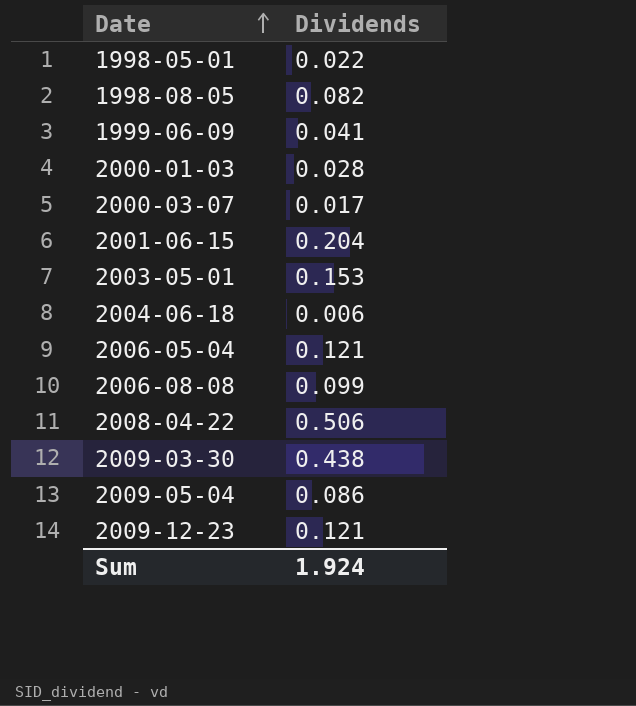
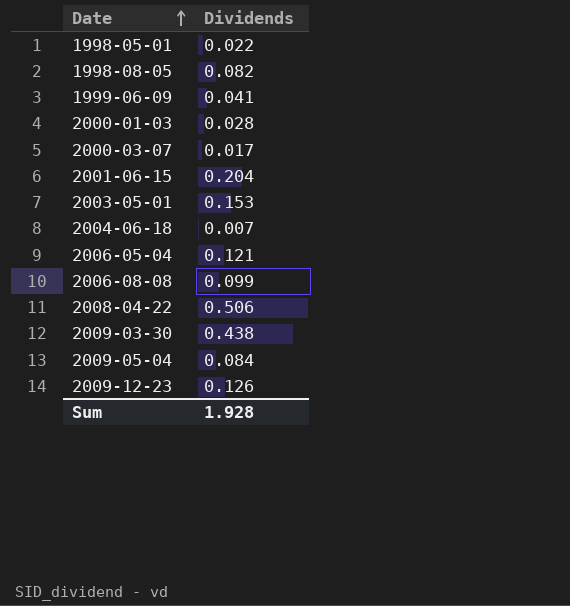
2004-06-18 | Dividends: 0.006 -> 0.007
2009-05-04 | Dividends: 0.086 -> 0.084
2009-12-23 | Dividends: 0.121 -> 0.126
Sum | Dividends: 1.924 -> 1.928

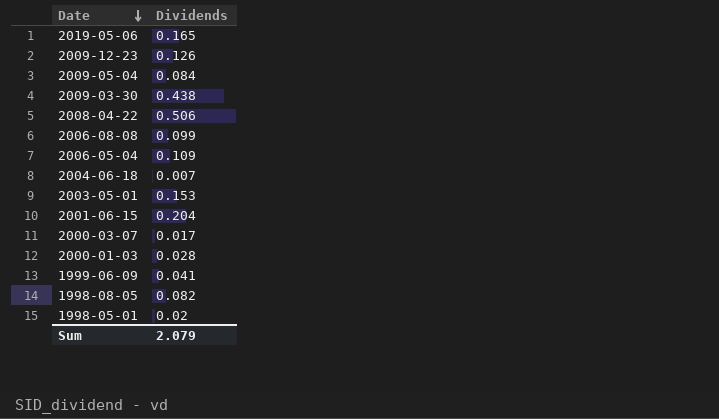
row order: Date ascending -> Date descending
row 2019-05-06: none -> 0.165
2006-05-04 | Dividends: 0.121 -> 0.109
1998-05-01 | Dividends: 0.022 -> 0.02
Sum | Dividends: 1.928 -> 2.079

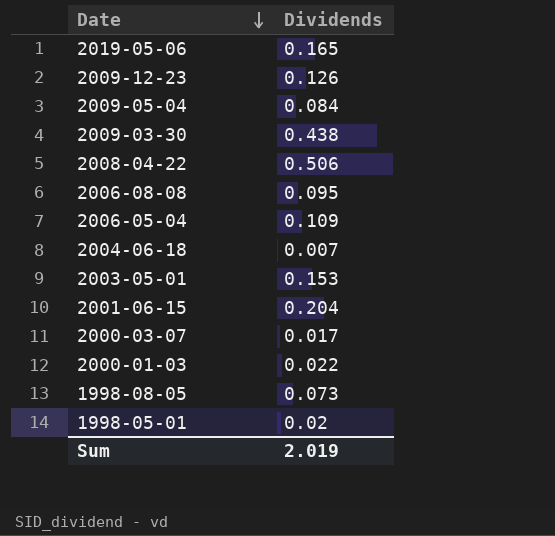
row 1999-06-09: 0.041 -> none
2006-08-08 | Dividends: 0.099 -> 0.095
2000-01-03 | Dividends: 0.028 -> 0.022
1998-08-05 | Dividends: 0.082 -> 0.073
Sum | Dividends: 2.079 -> 2.019

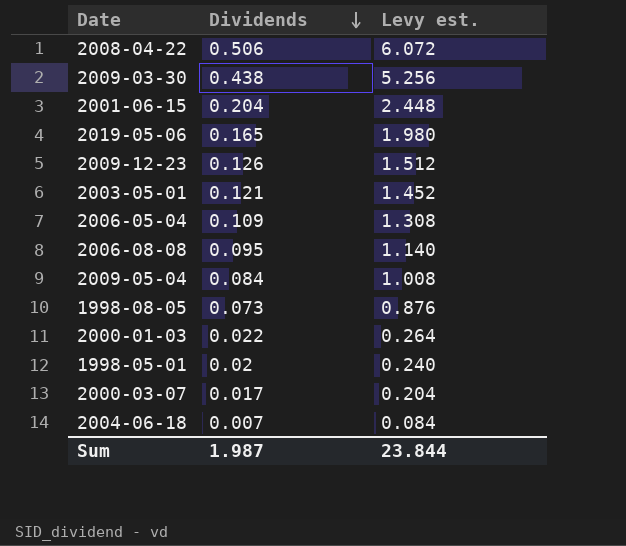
row order: Date descending -> Dividends descending
column Levy est. | formula: none -> [Dividends] * 12
2003-05-01 | Dividends: 0.153 -> 0.121
Sum | Dividends: 2.019 -> 1.987

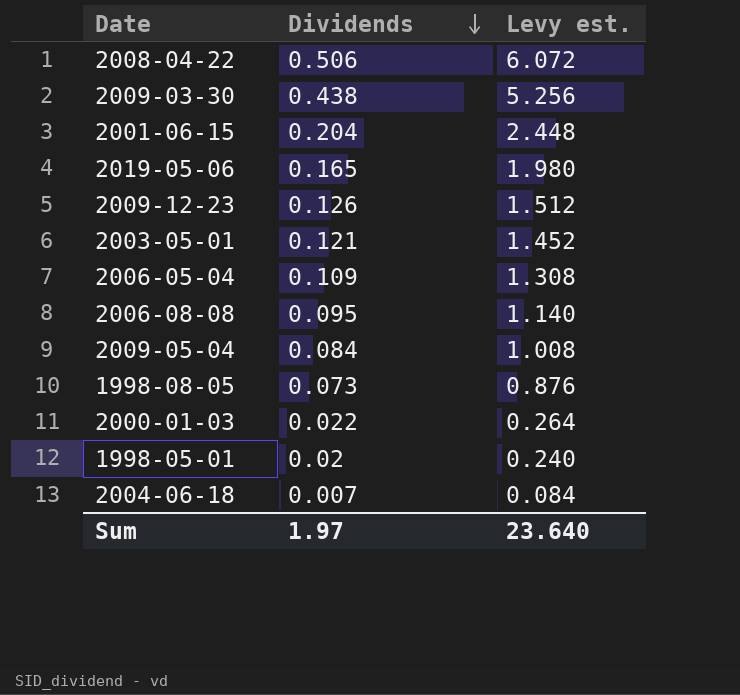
row 2000-03-07: 0.017 | 0.204 -> none
Sum | Dividends: 1.987 -> 1.97
Sum | Levy est.: 23.844 -> 23.640

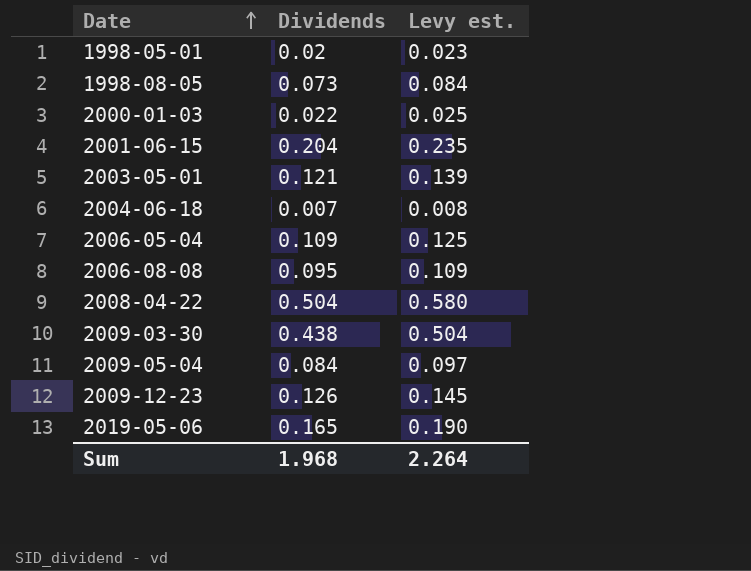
row order: Dividends descending -> Date ascending
column Levy est. | formula: [Dividends] * 12 -> [Dividends] * 1.15
2008-04-22 | Dividends: 0.506 -> 0.504
Sum | Dividends: 1.97 -> 1.968
Sum | Levy est.: 23.640 -> 2.264

